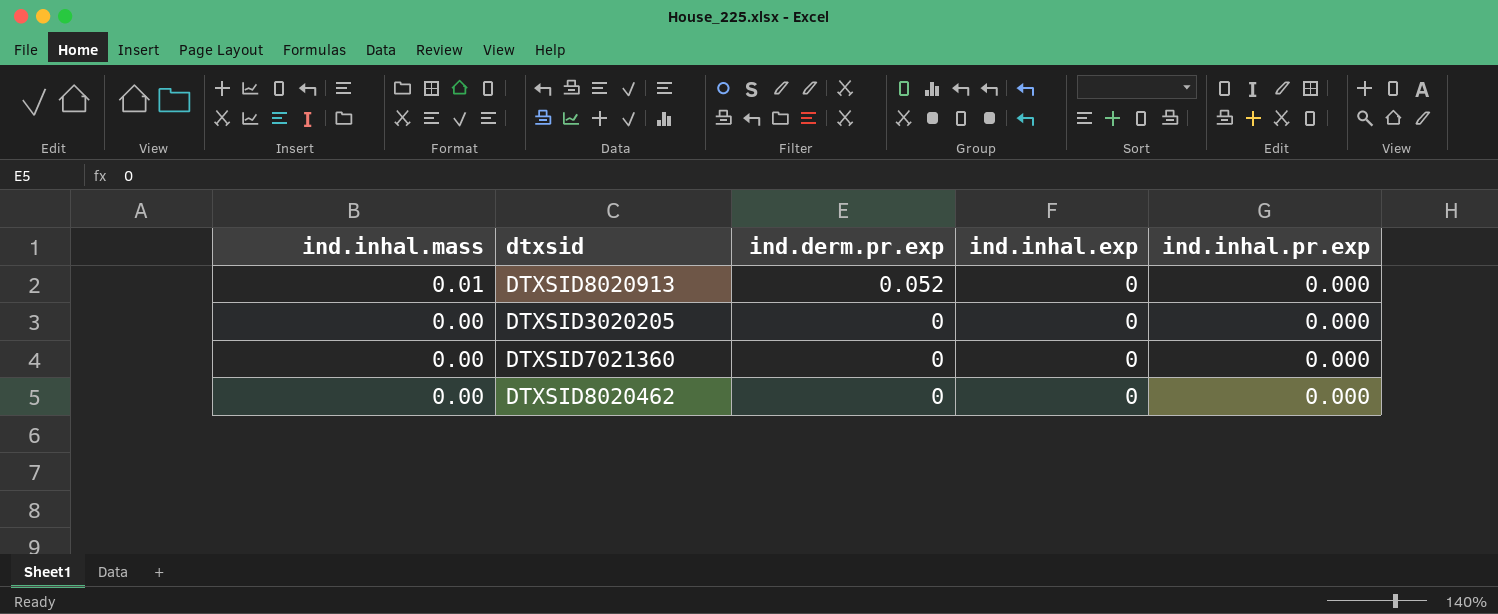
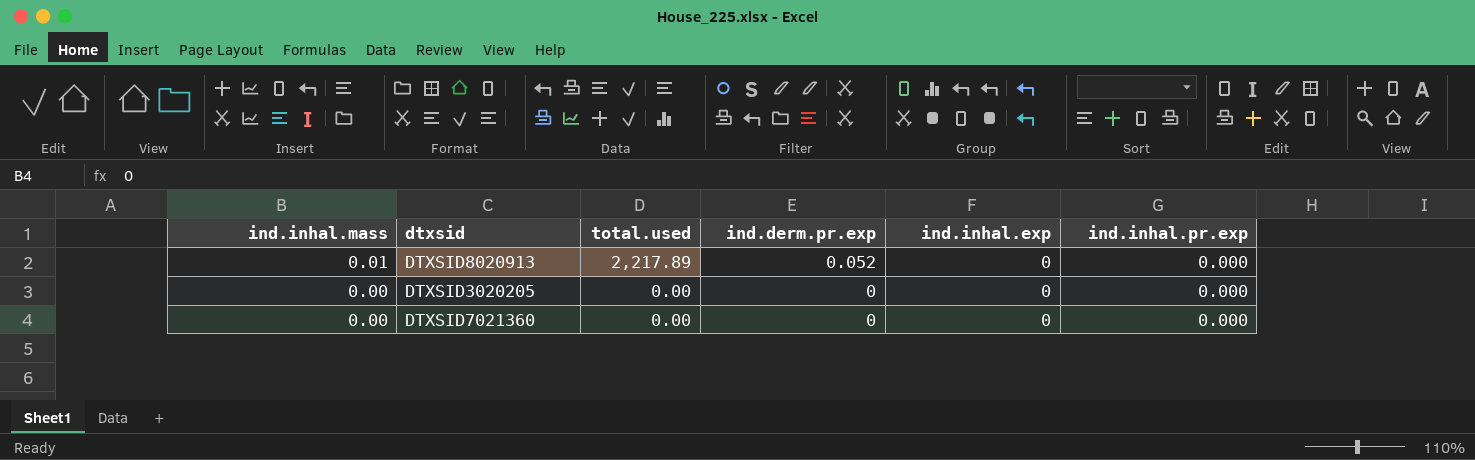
column total.used | position: none -> 3
row DTXSID8020462: 0.00 | 0 | 0 | 0.000 -> none

